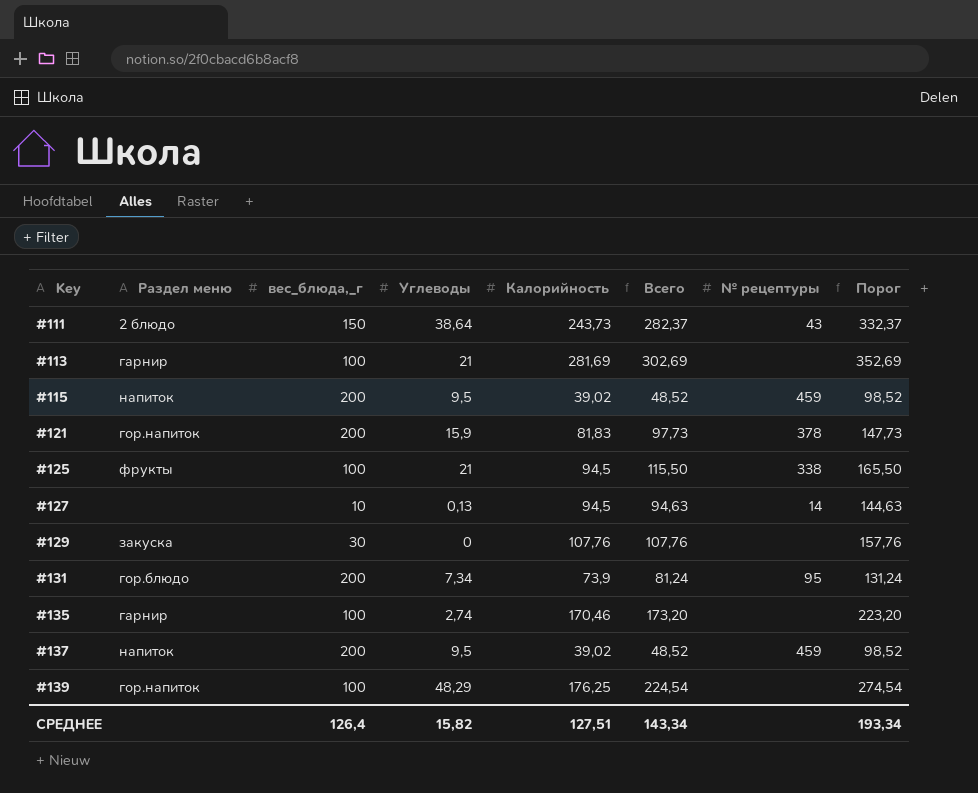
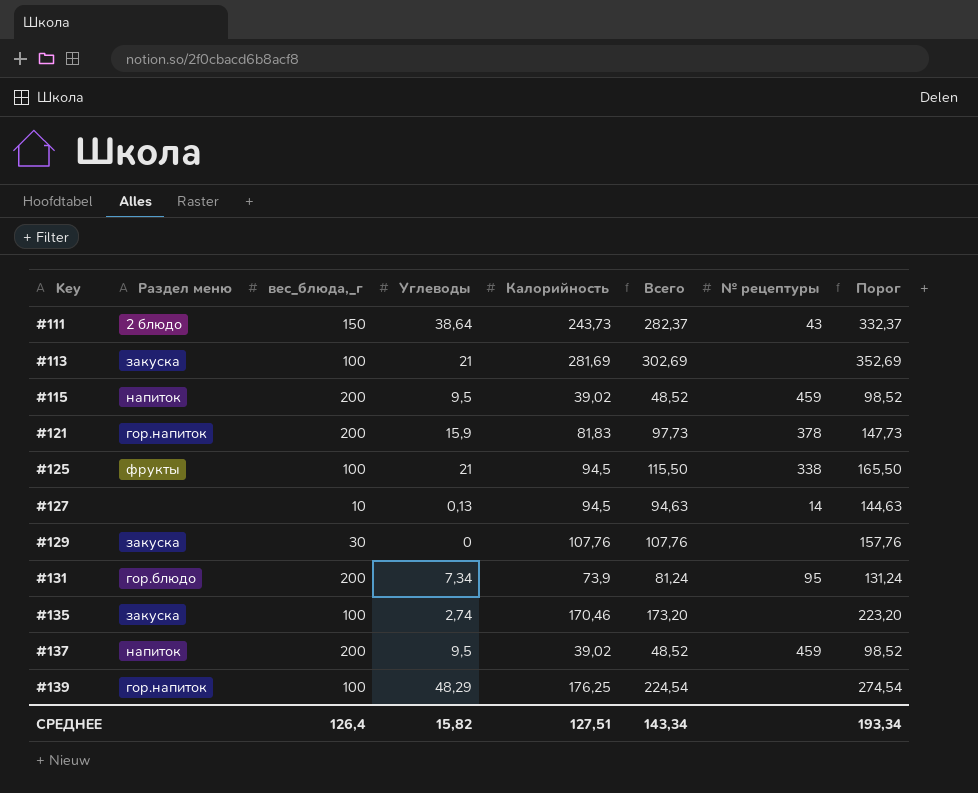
#113 | Раздел меню: гарнир -> закуска
#135 | Раздел меню: гарнир -> закуска

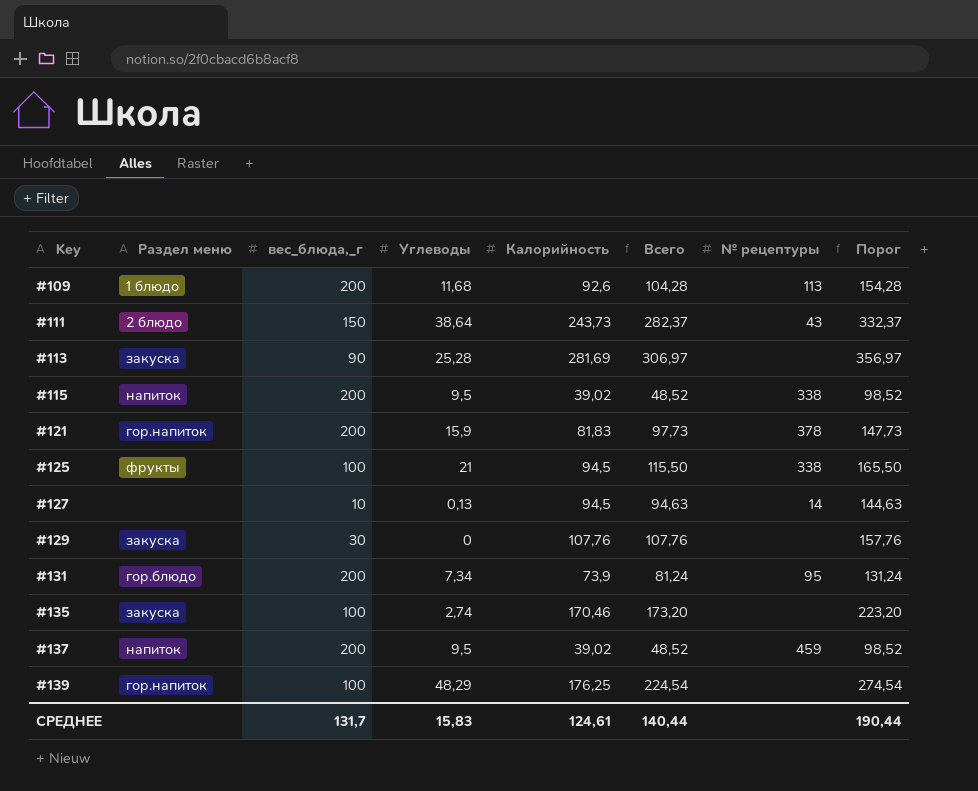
row #109: none -> 1 блюдо | 200 | 11,68 | 92,6 | 104,28 | 113 | 154,28
#113 | вес_блюда,_г: 100 -> 90
#113 | Углеводы: 21 -> 25,28
#113 | Всего: 302,69 -> 306,97
#113 | Порог: 352,69 -> 356,97
#115 | № рецептуры: 459 -> 338
СРЕДНЕЕ | вес_блюда,_г: 126,4 -> 131,7
СРЕДНЕЕ | Углеводы: 15,82 -> 15,83
СРЕДНЕЕ | Калорийность: 127,51 -> 124,61
СРЕДНЕЕ | Всего: 143,34 -> 140,44
СРЕДНЕЕ | Порог: 193,34 -> 190,44

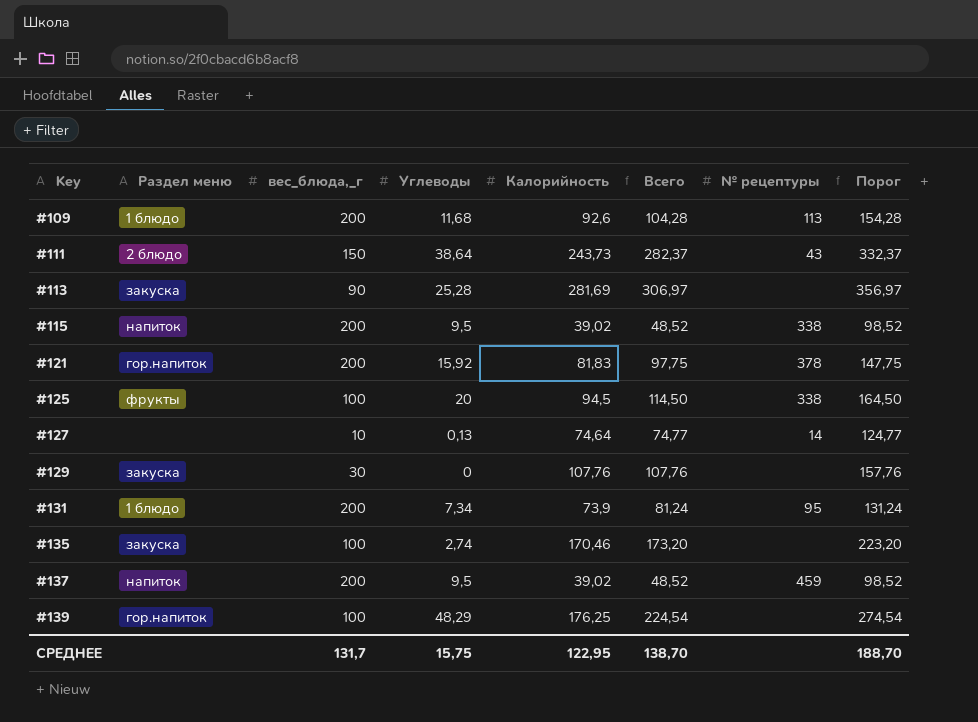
#121 | Углеводы: 15,9 -> 15,92
#121 | Всего: 97,73 -> 97,75
#121 | Порог: 147,73 -> 147,75
#125 | Углеводы: 21 -> 20
#125 | Всего: 115,50 -> 114,50
#125 | Порог: 165,50 -> 164,50
#127 | Калорийность: 94,5 -> 74,64
#127 | Всего: 94,63 -> 74,77
#127 | Порог: 144,63 -> 124,77
#131 | Раздел меню: гор.блюдо -> 1 блюдо
СРЕДНЕЕ | Углеводы: 15,83 -> 15,75
СРЕДНЕЕ | Калорийность: 124,61 -> 122,95
СРЕДНЕЕ | Всего: 140,44 -> 138,70
СРЕДНЕЕ | Порог: 190,44 -> 188,70

